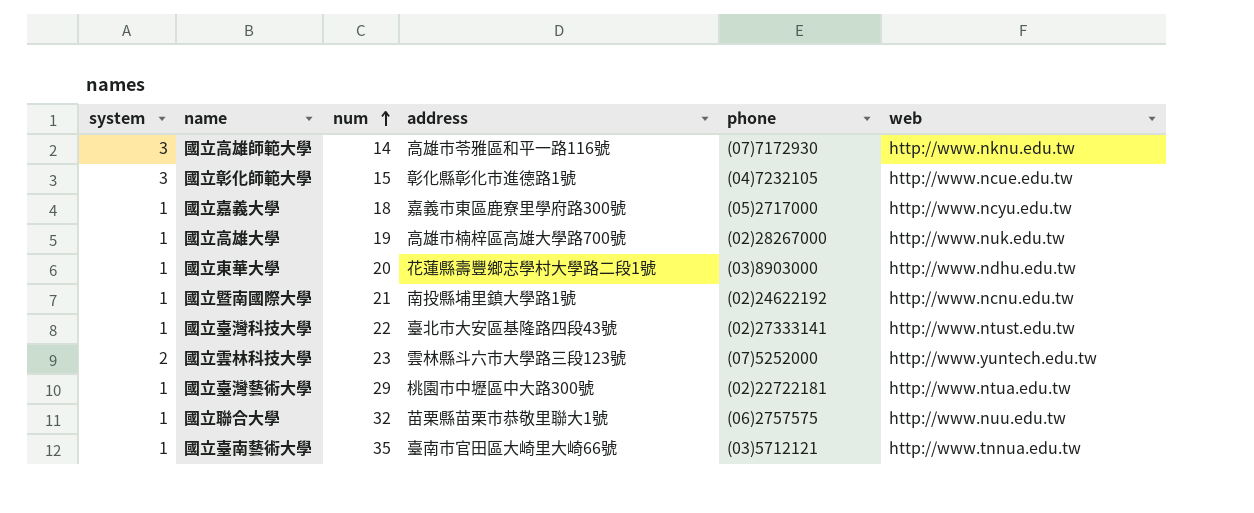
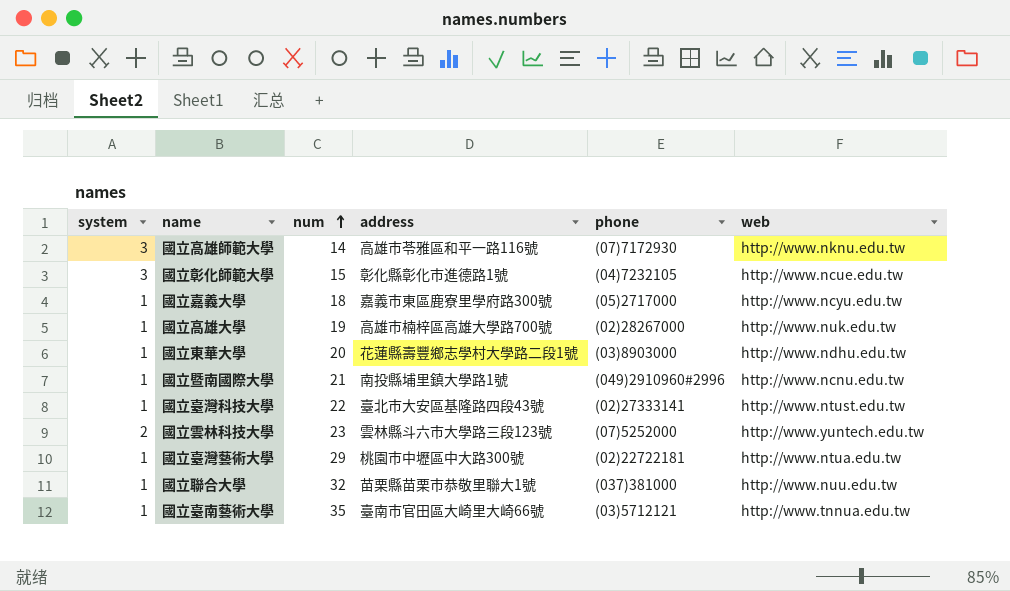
國立暨南國際大學 | phone: (02)24622192 -> (049)2910960#2996
國立聯合大學 | phone: (06)2757575 -> (037)381000

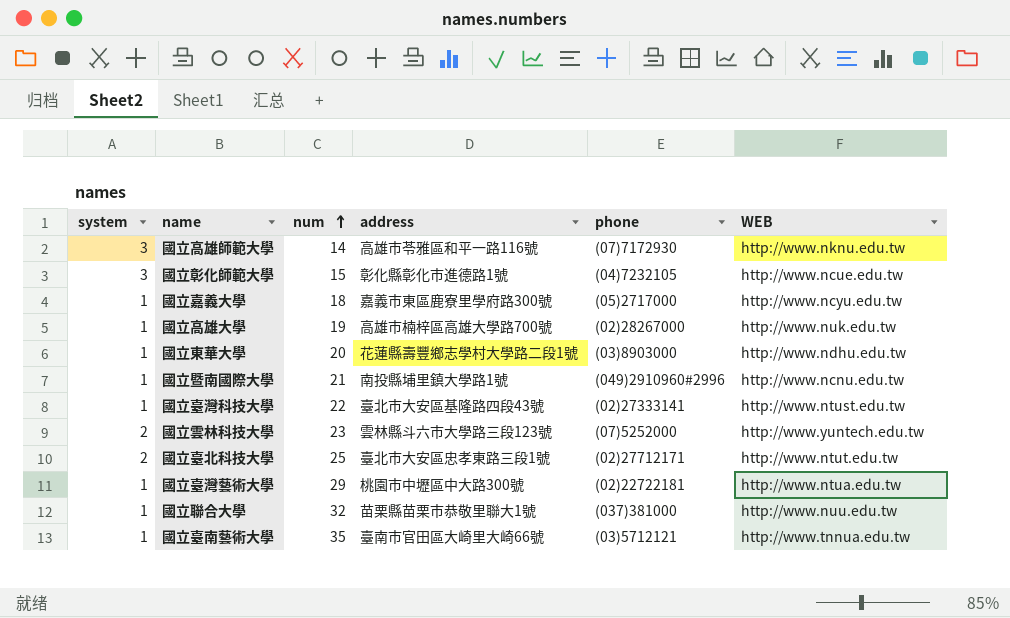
column name: web -> WEB
row 國立臺北科技大學: none -> 2 | 25 | 臺北市大安區忠孝東路三段1號 | (02)27712171 | http://www.ntut.edu.tw

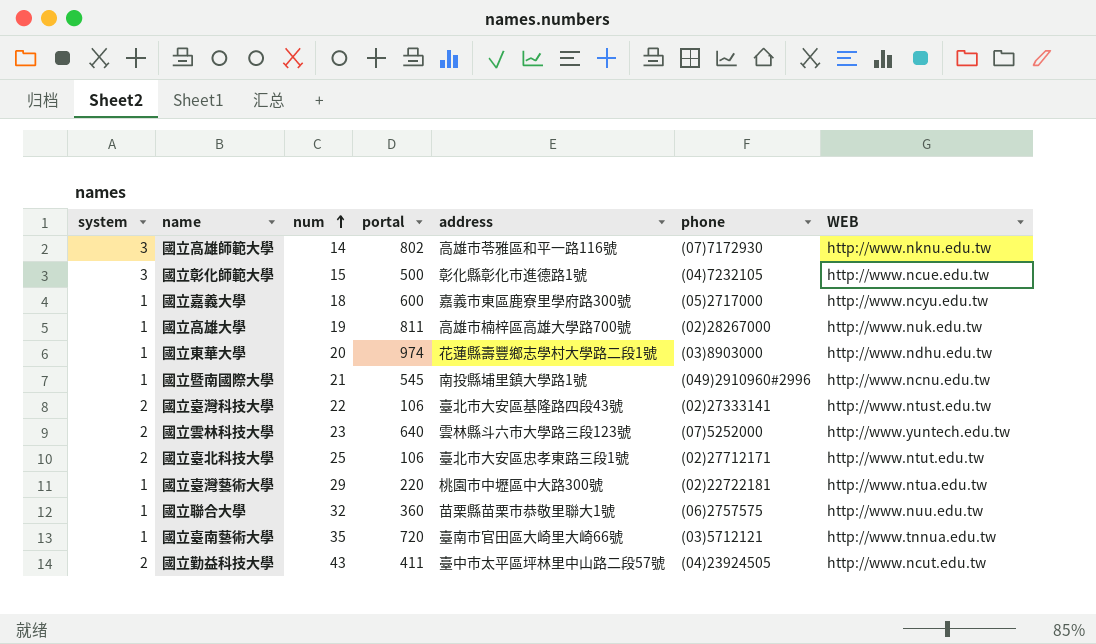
column portal | position: none -> 4
國立臺灣科技大學 | system: 1 -> 2
國立聯合大學 | phone: (037)381000 -> (06)2757575
row 國立勤益科技大學: none -> 2 | 43 | 411 | 臺中市太平區坪林里中山路二段57號 | (04)23924505 | http://www.ncut.edu.tw

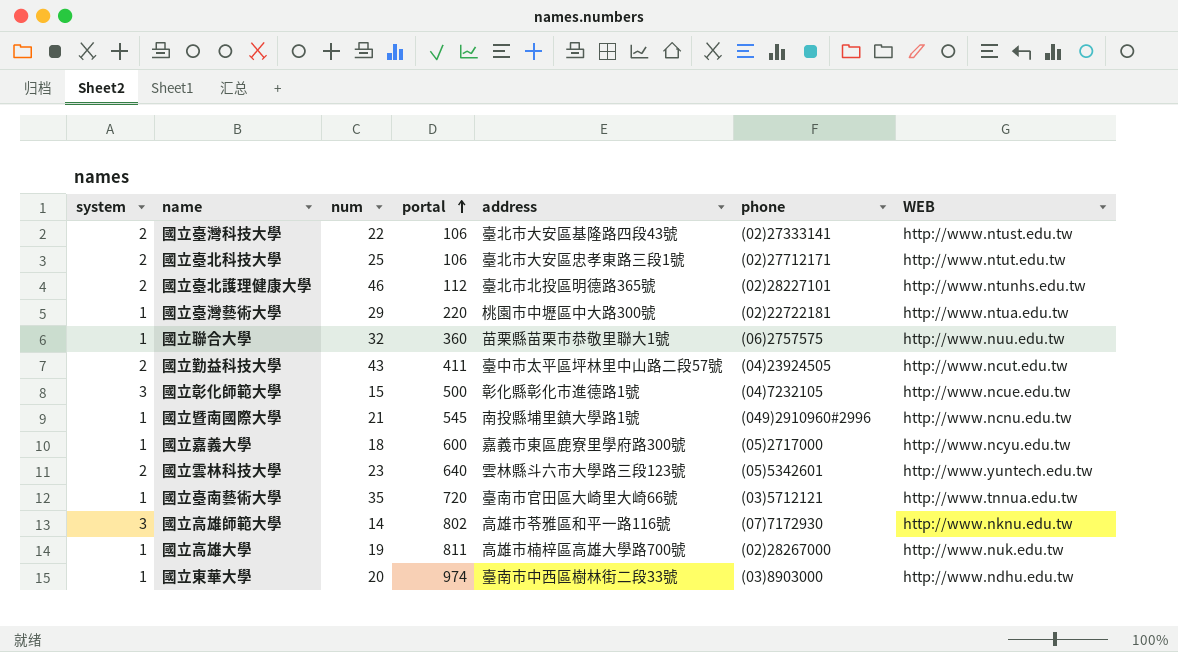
row order: num ascending -> portal ascending
row 國立臺北護理健康大學: none -> 2 | 46 | 112 | 臺北市北投區明德路365號 | (02)28227101 | http://www.ntunhs.edu.tw
國立雲林科技大學 | phone: (07)5252000 -> (05)5342601
國立東華大學 | address: 花蓮縣壽豐鄉志學村大學路二段1號 -> 臺南市中西區樹林街二段33號

